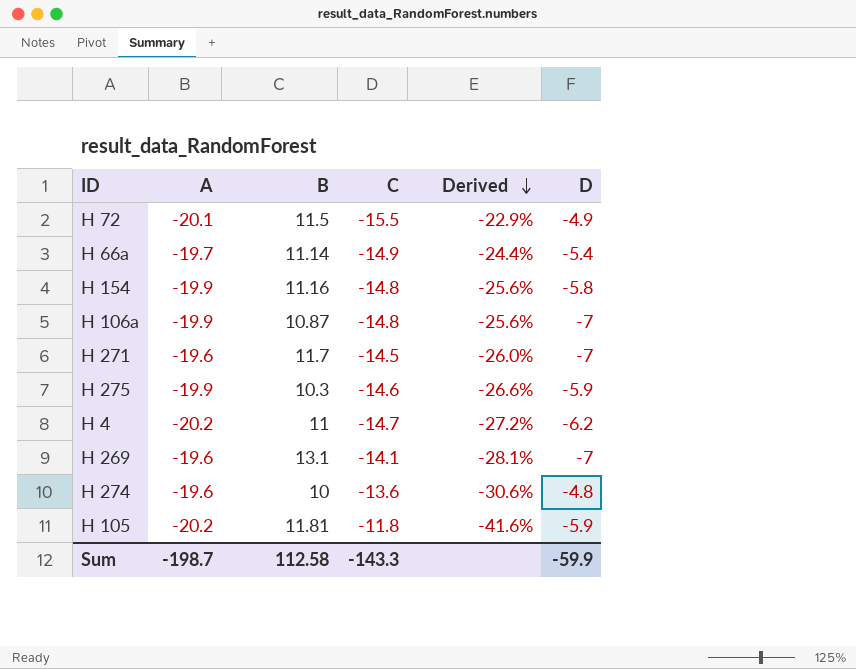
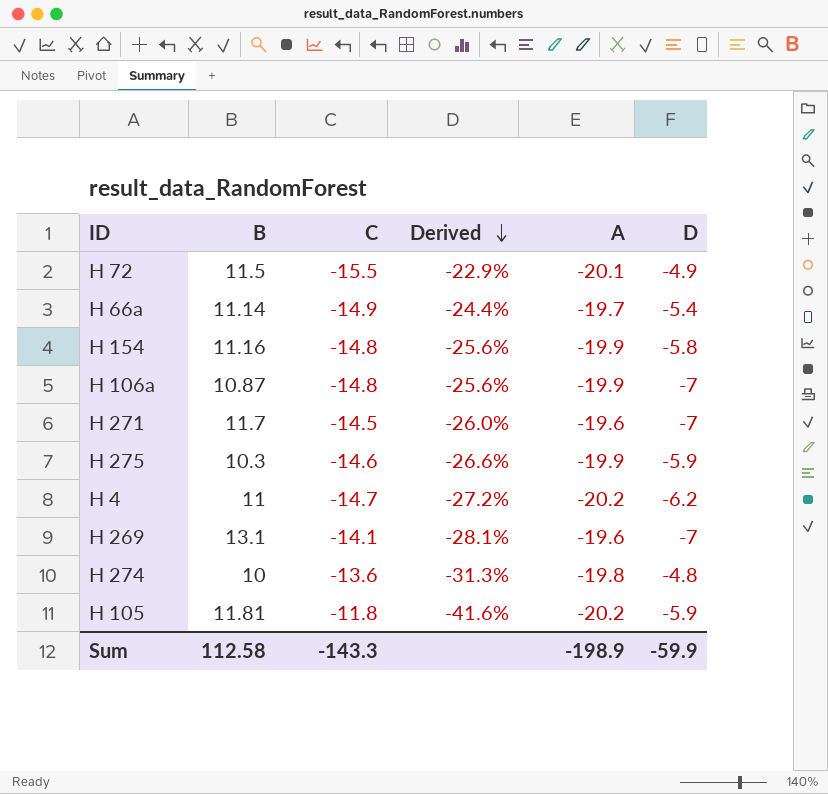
column A | position: 2 -> 5
H 274 | Derived: -30.6% -> -31.3%
H 274 | A: -19.6 -> -19.8
Sum | A: -198.7 -> -198.9

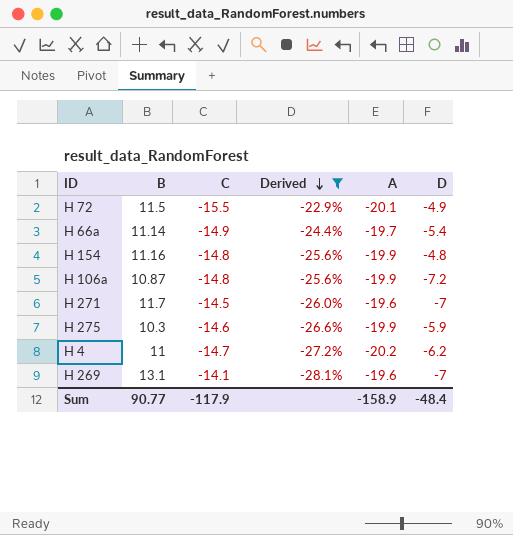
filter: none -> Derived >= -28.1%
H 154 | D: -5.8 -> -4.8
H 106a | D: -7 -> -7.2
Sum | B: 112.58 -> 90.77
Sum | C: -143.3 -> -117.9
Sum | A: -198.9 -> -158.9
Sum | D: -59.9 -> -48.4

